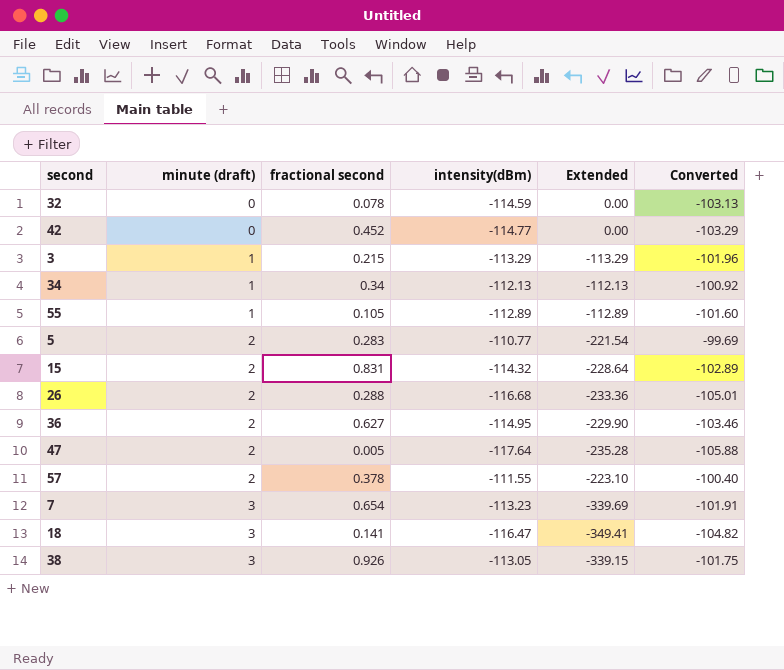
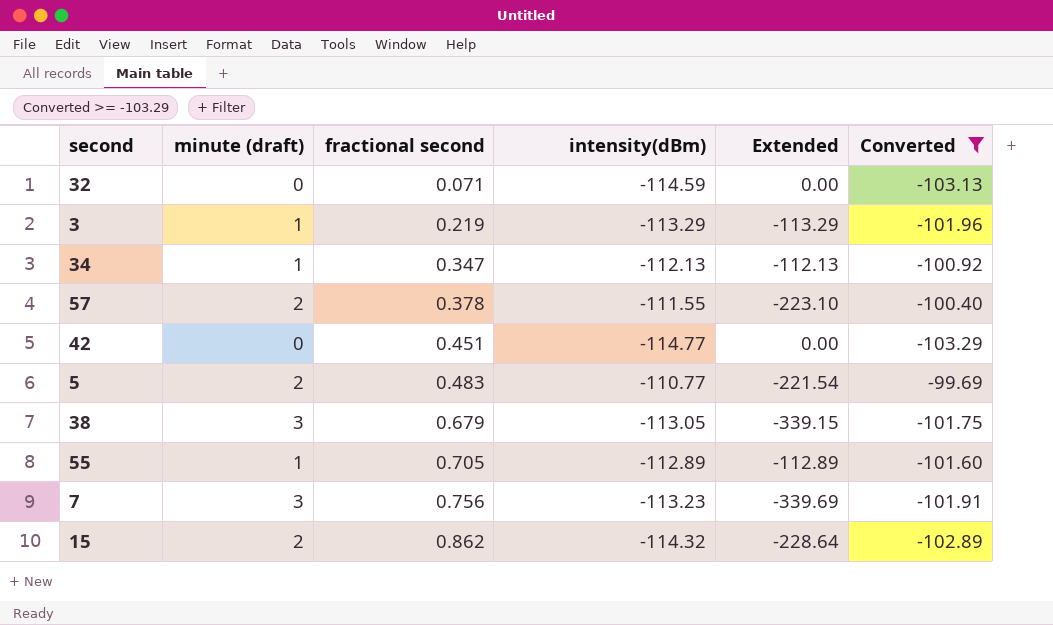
filter: none -> Converted >= -103.29
row order: minute (draft) ascending -> fractional second ascending
32 | fractional second: 0.078 -> 0.071
3 | fractional second: 0.215 -> 0.219
34 | fractional second: 0.34 -> 0.347
42 | fractional second: 0.452 -> 0.451
5 | fractional second: 0.283 -> 0.483
38 | fractional second: 0.926 -> 0.679
55 | fractional second: 0.105 -> 0.705
7 | fractional second: 0.654 -> 0.756
15 | fractional second: 0.831 -> 0.862

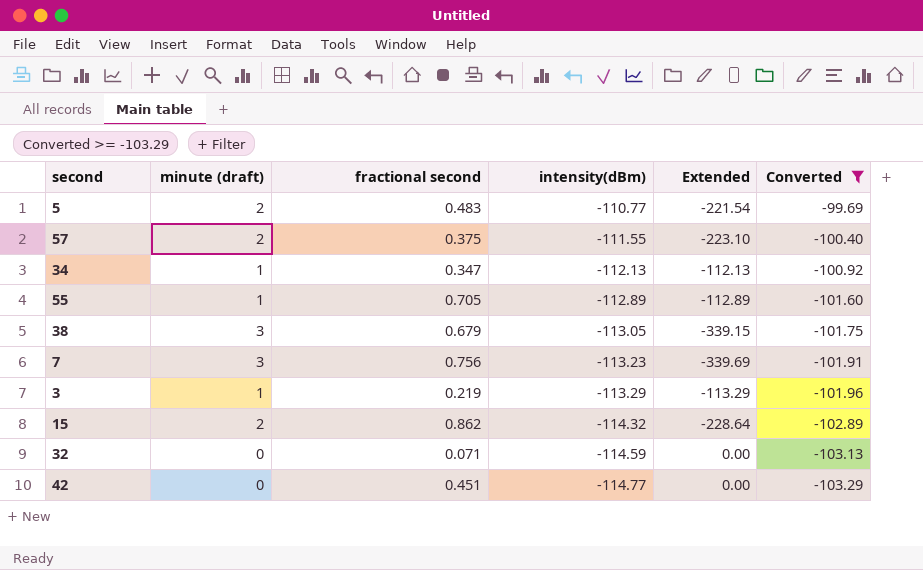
row order: fractional second ascending -> intensity(dBm) descending
57 | fractional second: 0.378 -> 0.375

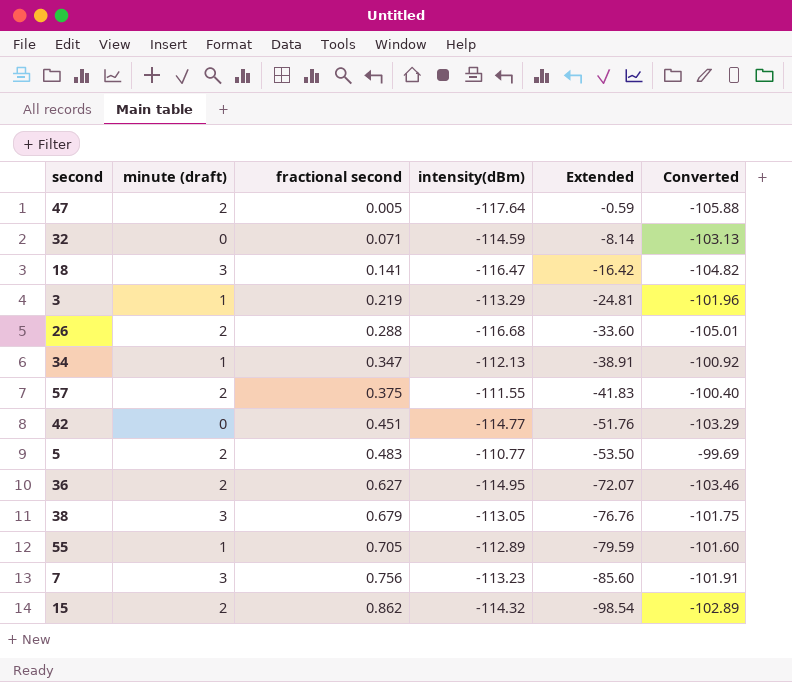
filter: Converted >= -103.29 -> none
row order: intensity(dBm) descending -> fractional second ascending
column Extended | formula: [minute (draft)] * [intensity(dBm)] -> [fractional second] * [intensity(dBm)]

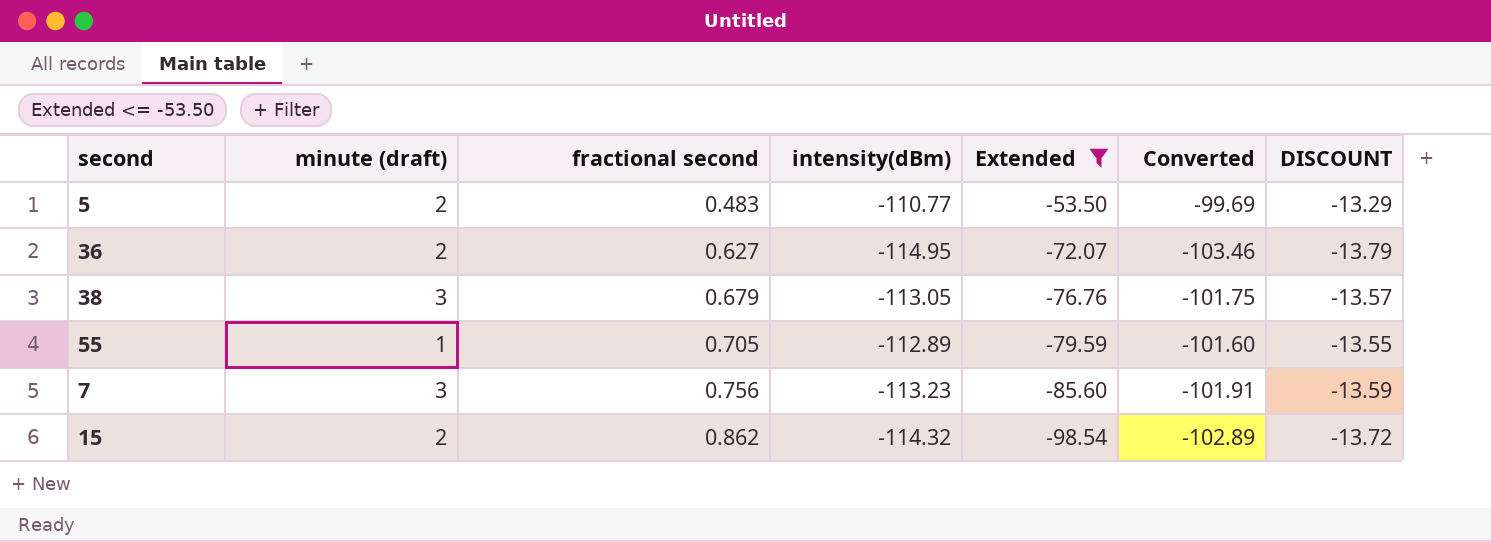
filter: none -> Extended <= -53.50
column DISCOUNT | formula: none -> [intensity(dBm)] * 0.12

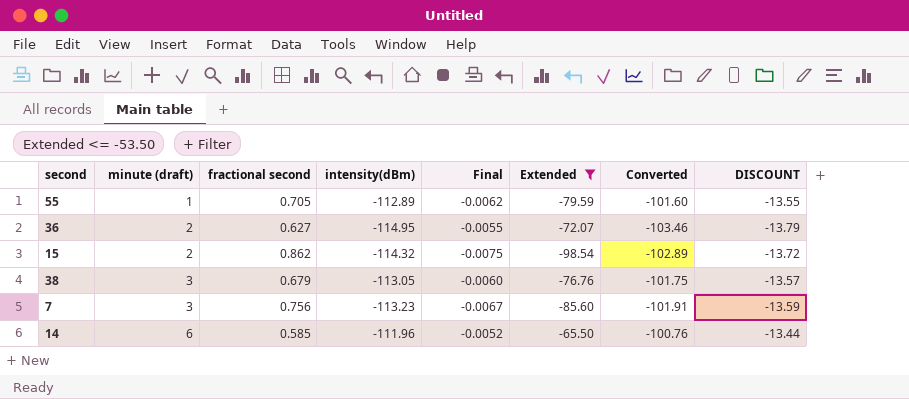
row order: fractional second ascending -> minute (draft) ascending
column Final | formula: none -> [fractional second] / [intensity(dBm)]
row 5: 2 | 0.483 | -110.77 | -53.50 | -99.69 | -13.29 -> none
row 14: none -> 6 | 0.585 | -111.96 | -0.0052 | -65.50 | -100.76 | -13.44

